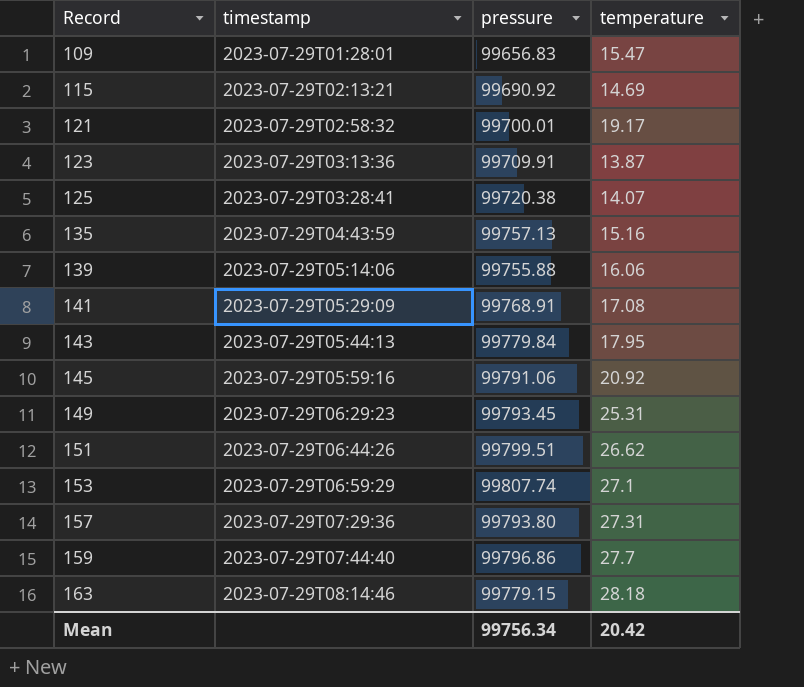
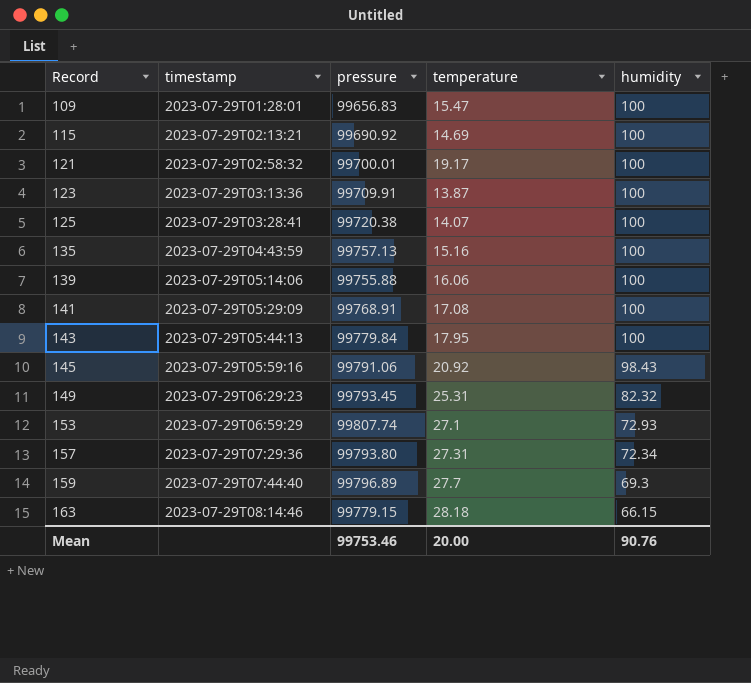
column humidity | position: none -> 5
row 151: 2023-07-29T06:44:26 | 99799.51 | 26.62 -> none
159 | pressure: 99796.86 -> 99796.89
Mean | pressure: 99756.34 -> 99753.46
Mean | temperature: 20.42 -> 20.00

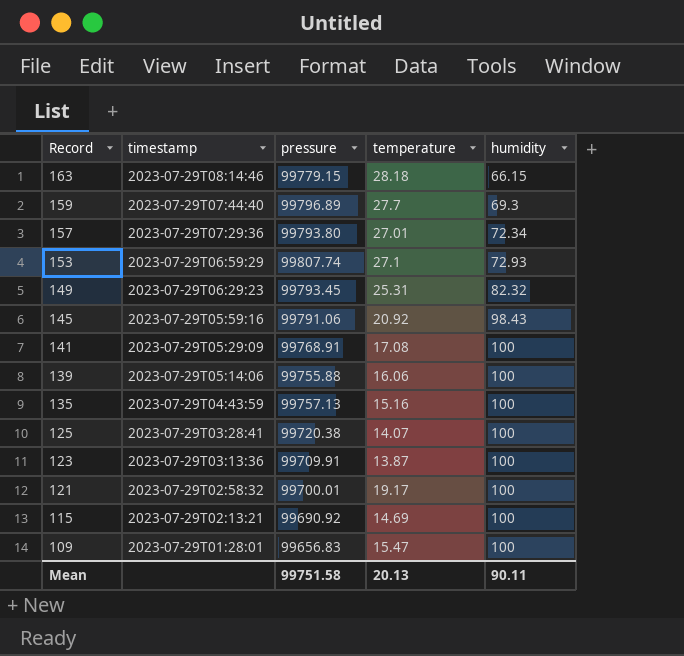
row order: Record ascending -> Record descending
row 143: 2023-07-29T05:44:13 | 99779.84 | 17.95 | 100 -> none
157 | temperature: 27.31 -> 27.01
Mean | pressure: 99753.46 -> 99751.58
Mean | temperature: 20.00 -> 20.13
Mean | humidity: 90.76 -> 90.11

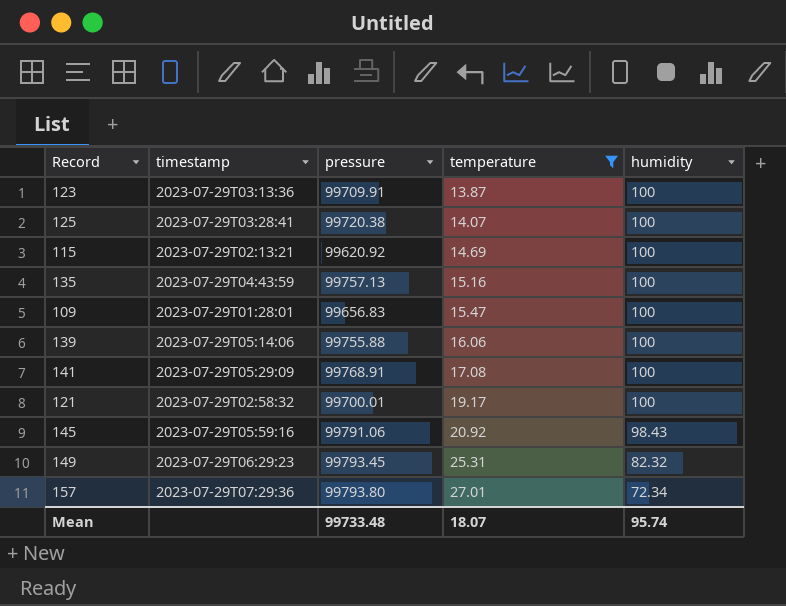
filter: none -> temperature <= 27.01
row order: Record descending -> temperature ascending
115 | pressure: 99690.92 -> 99620.92
Mean | pressure: 99751.58 -> 99733.48
Mean | temperature: 20.13 -> 18.07
Mean | humidity: 90.11 -> 95.74

